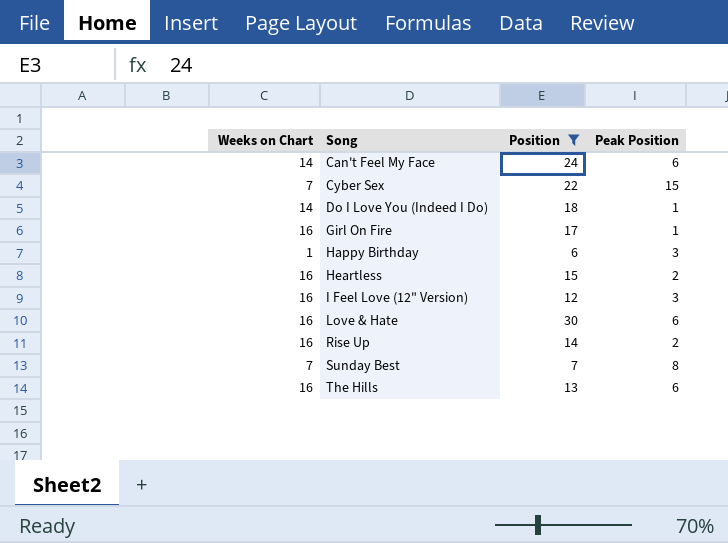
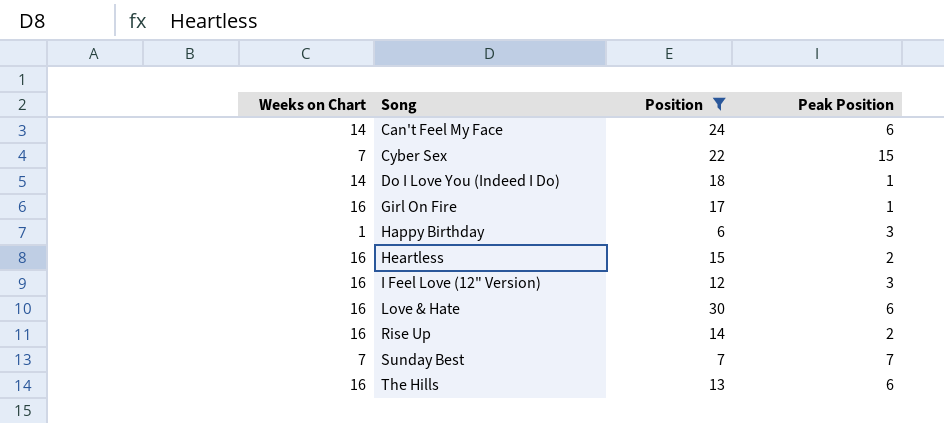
Sunday Best | Peak Position: 8 -> 7

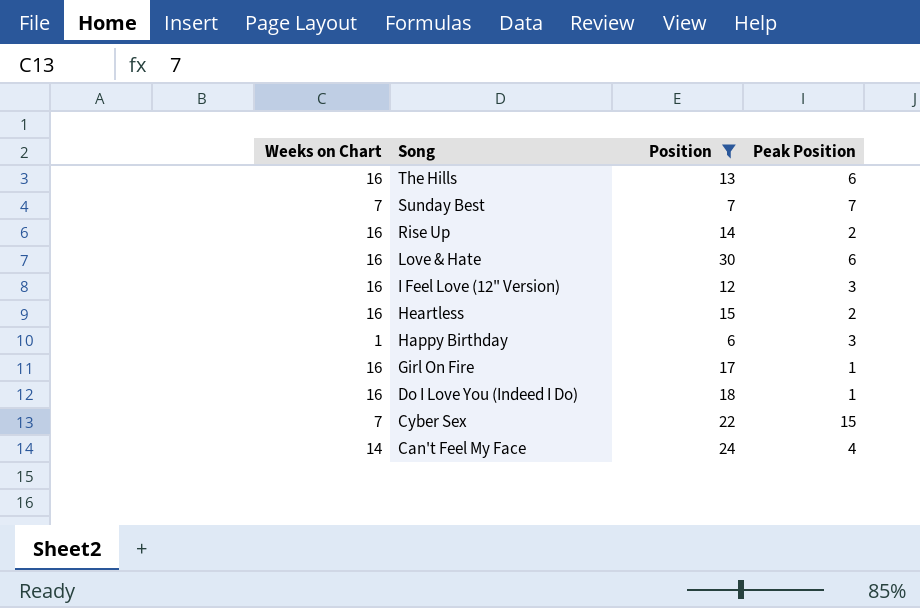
row order: Song ascending -> Song descending
Do I Love You (Indeed I Do) | Weeks on Chart: 14 -> 16
Can't Feel My Face | Peak Position: 6 -> 4

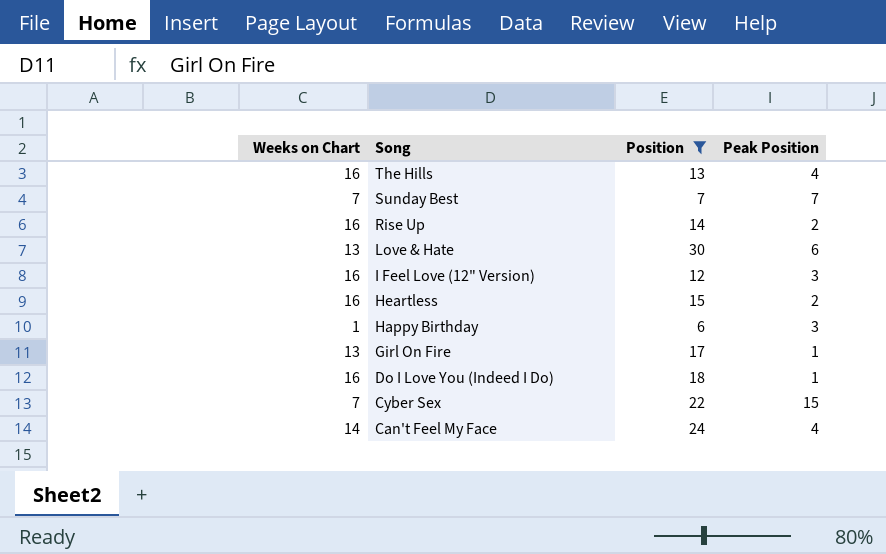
The Hills | Peak Position: 6 -> 4
Love & Hate | Weeks on Chart: 16 -> 13
Girl On Fire | Weeks on Chart: 16 -> 13

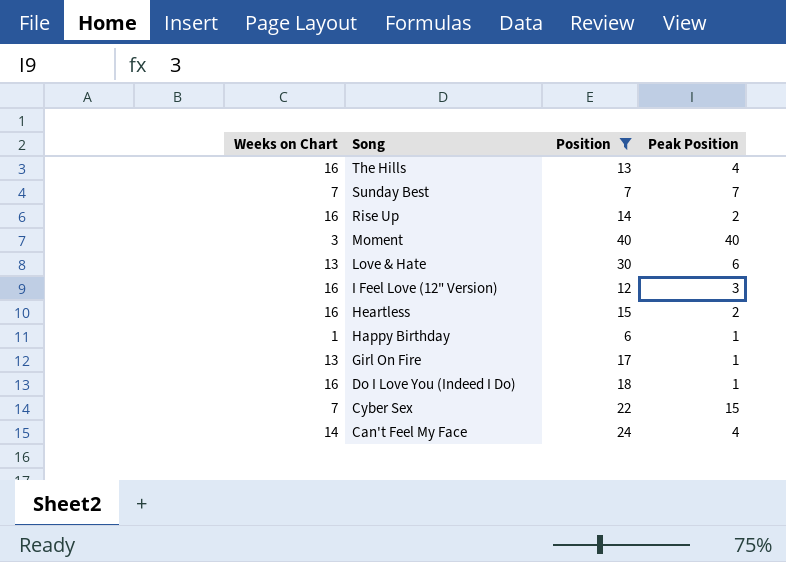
row Moment: none -> 3 | 40 | 40
Happy Birthday | Peak Position: 3 -> 1

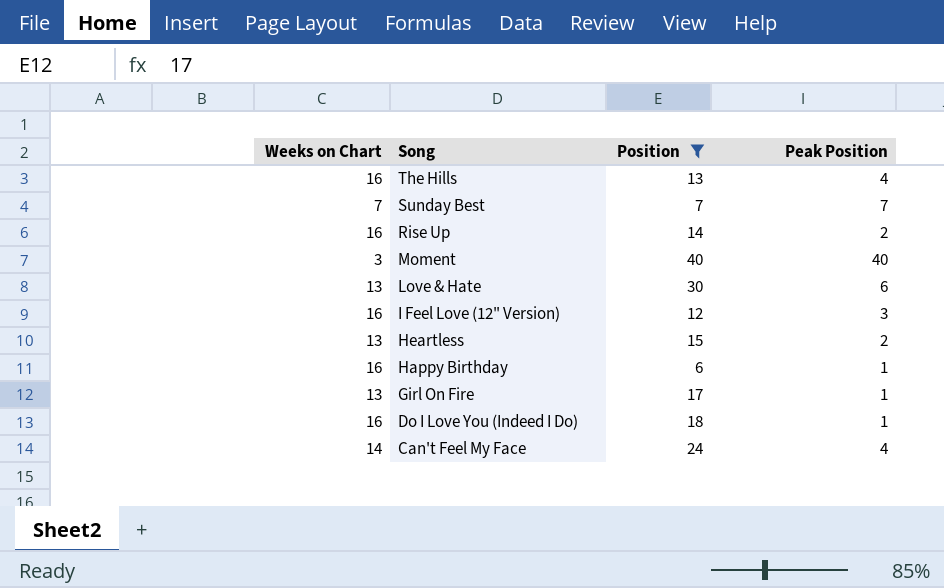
row Cyber Sex: 7 | 22 | 15 -> none
Heartless | Weeks on Chart: 16 -> 13
Happy Birthday | Weeks on Chart: 1 -> 16

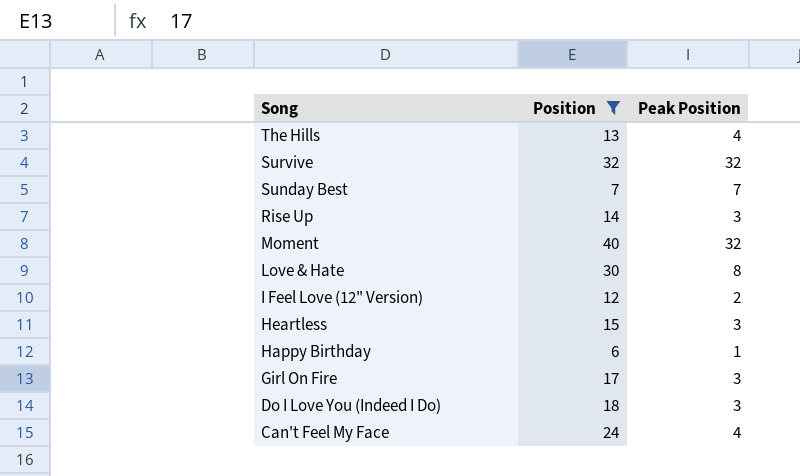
column Weeks on Chart | position: 1 -> none
row Survive: none -> 32 | 32
Rise Up | Peak Position: 2 -> 3
Moment | Peak Position: 40 -> 32
Love & Hate | Peak Position: 6 -> 8
I Feel Love (12" Version) | Peak Position: 3 -> 2
Heartless | Peak Position: 2 -> 3
Girl On Fire | Peak Position: 1 -> 3
Do I Love You (Indeed I Do) | Peak Position: 1 -> 3

